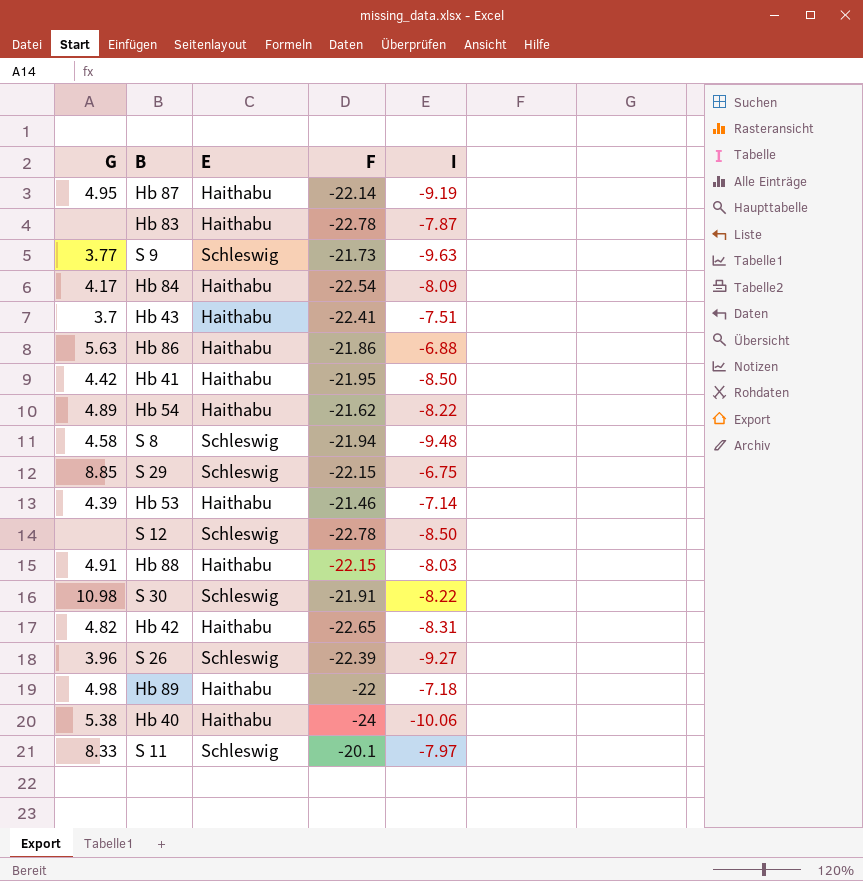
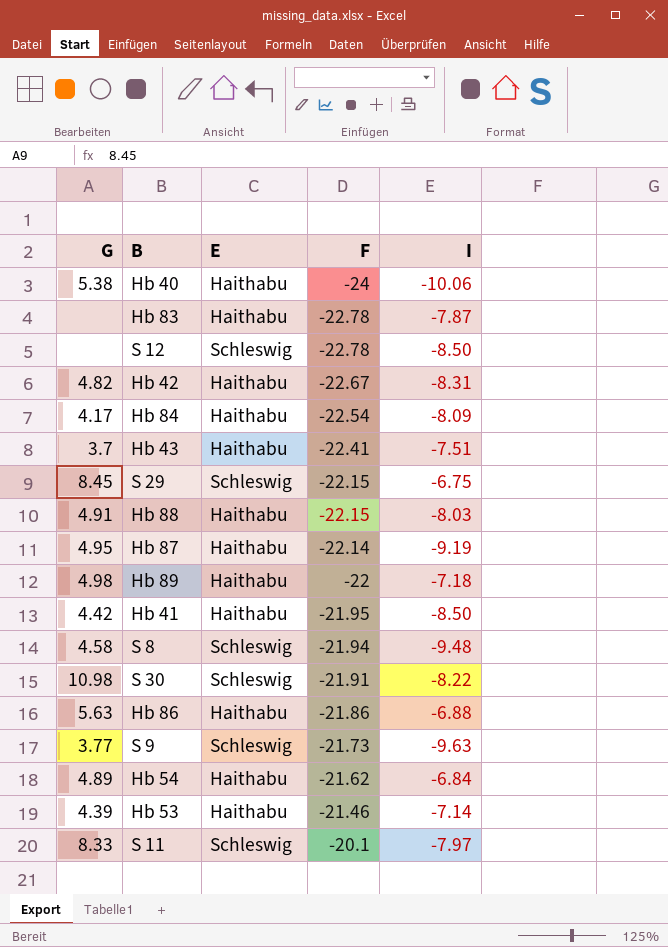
row order: none -> F ascending
row S 26: 3.96 | Schleswig | -22.39 | -9.27 -> none
Hb 42 | F: -22.65 -> -22.67
S 29 | G: 8.85 -> 8.45
Hb 54 | I: -8.22 -> -6.84

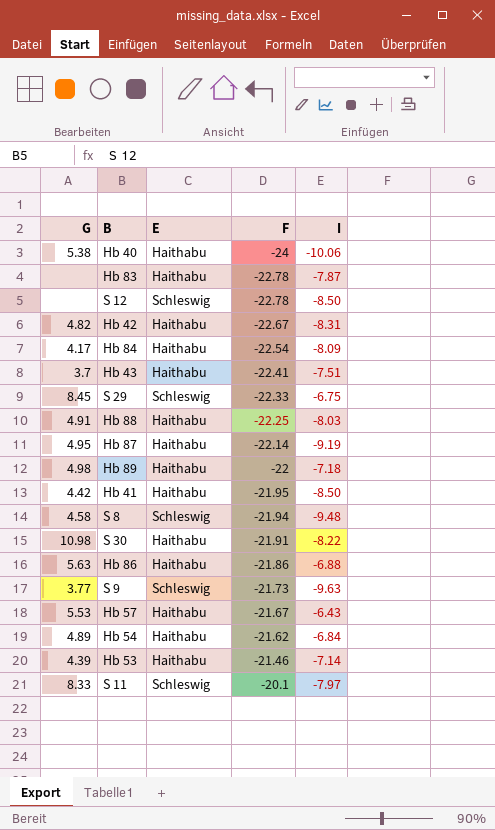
S 29 | F: -22.15 -> -22.33
Hb 88 | F: -22.15 -> -22.25
S 30 | E: Schleswig -> Haithabu
row Hb 57: none -> 5.53 | Haithabu | -21.67 | -6.43

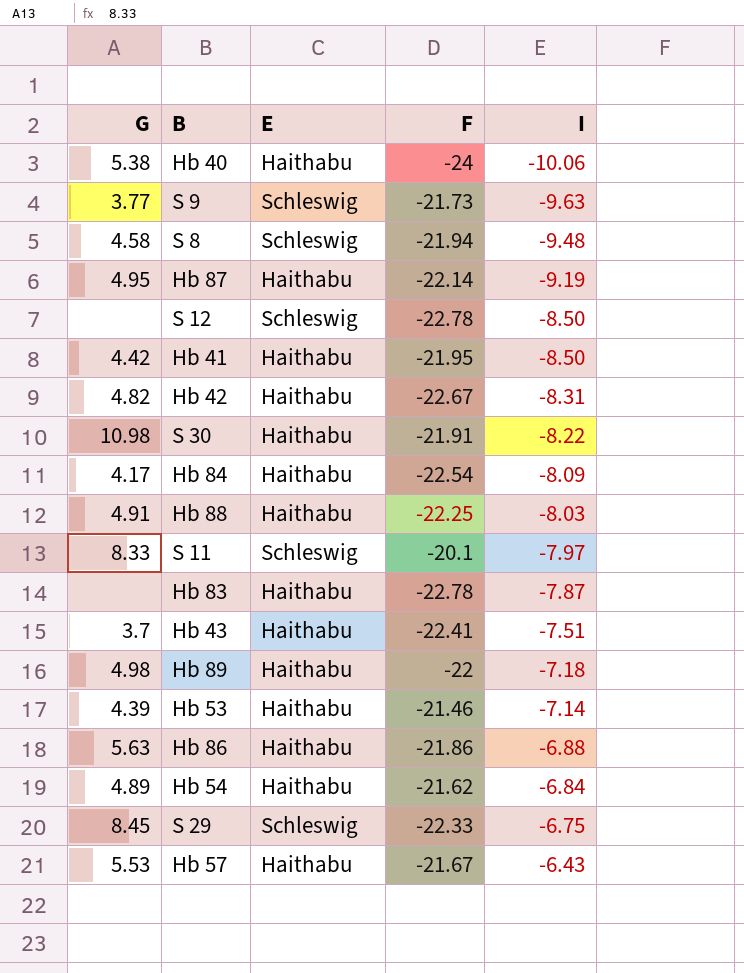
row order: F ascending -> I ascending

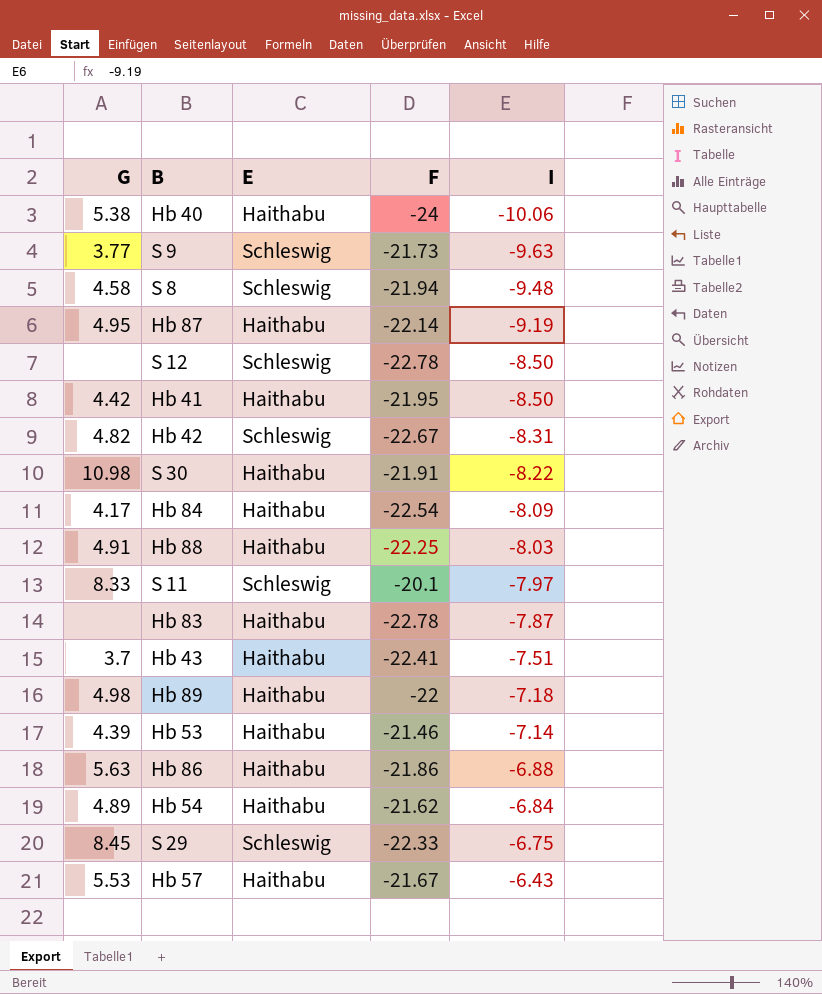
Hb 42 | E: Haithabu -> Schleswig

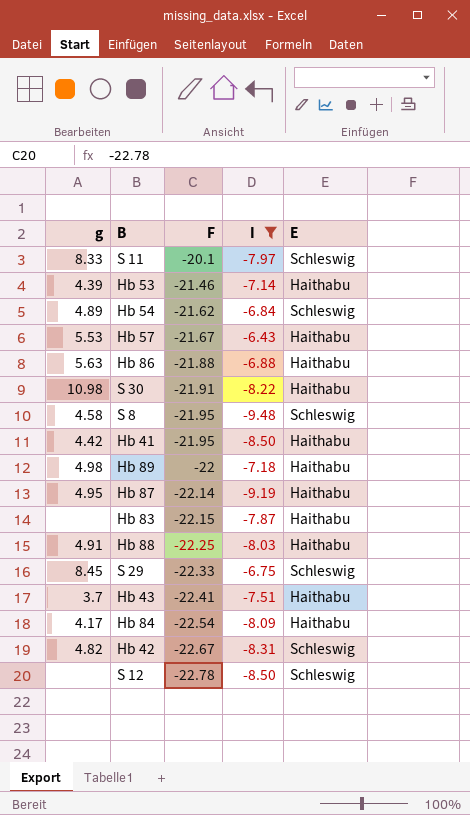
filter: none -> I >= -9.48
row order: I ascending -> F descending
column name: G -> g
column E | position: 3 -> 5
Hb 54 | E: Haithabu -> Schleswig
Hb 86 | F: -21.86 -> -21.88
S 8 | F: -21.94 -> -21.95
Hb 83 | F: -22.78 -> -22.15

